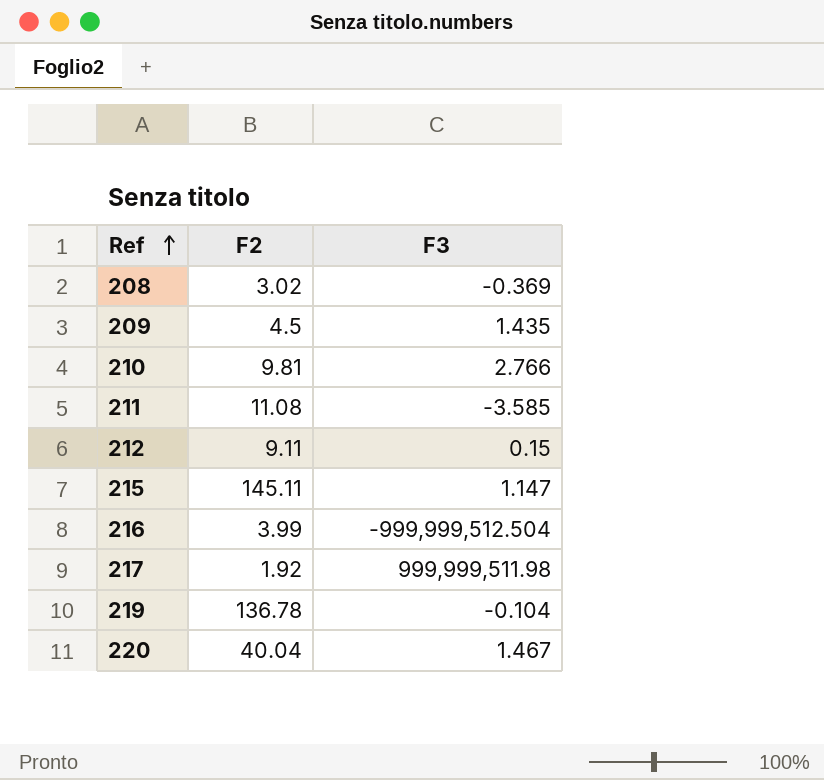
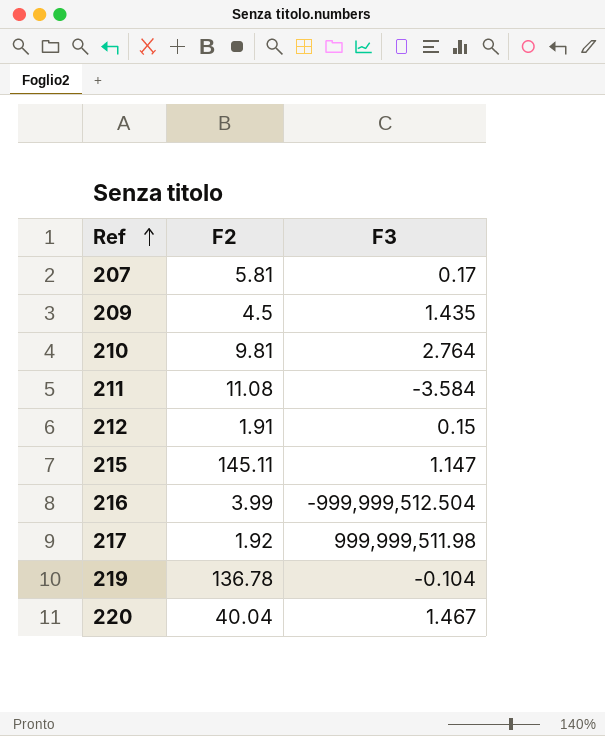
row 208: 3.02 | -0.369 -> none
row 207: none -> 5.81 | 0.17
210 | F3: 2.766 -> 2.764
211 | F3: -3.585 -> -3.584
212 | F2: 9.11 -> 1.91

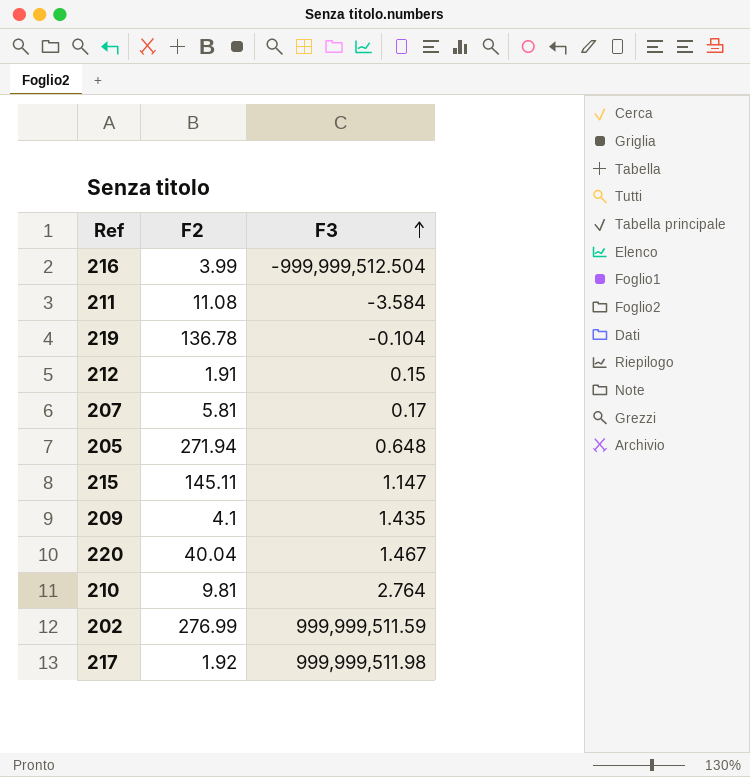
row order: Ref ascending -> F3 ascending
row 205: none -> 271.94 | 0.648
209 | F2: 4.5 -> 4.1
row 202: none -> 276.99 | 999,999,511.59

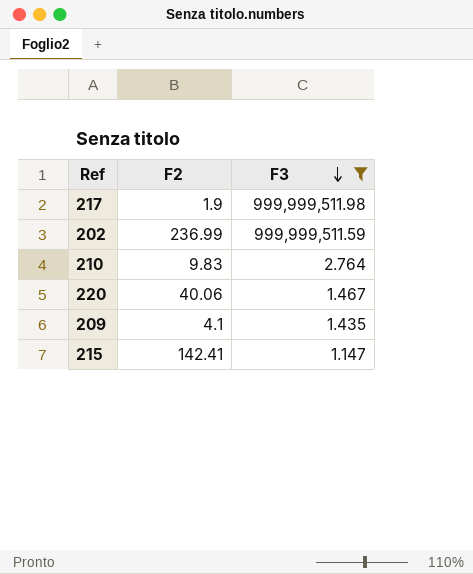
filter: none -> F3 >= 1.147
row order: F3 ascending -> F3 descending
217 | F2: 1.92 -> 1.9
202 | F2: 276.99 -> 236.99
210 | F2: 9.81 -> 9.83
220 | F2: 40.04 -> 40.06
215 | F2: 145.11 -> 142.41

